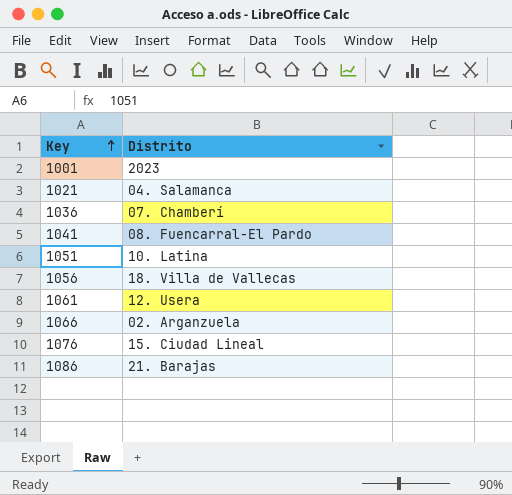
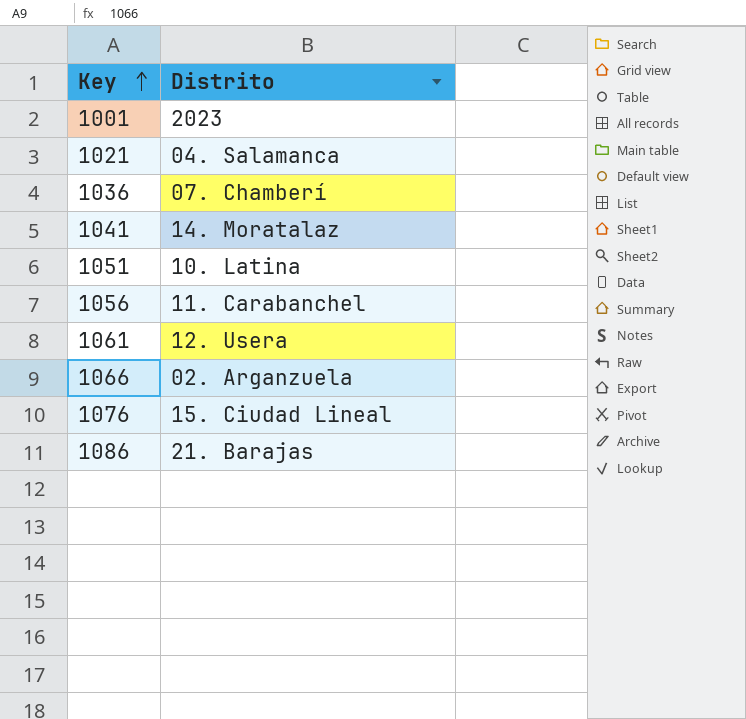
1041 | Distrito: 08. Fuencarral-El Pardo -> 14. Moratalaz
1056 | Distrito: 18. Villa de Vallecas -> 11. Carabanchel

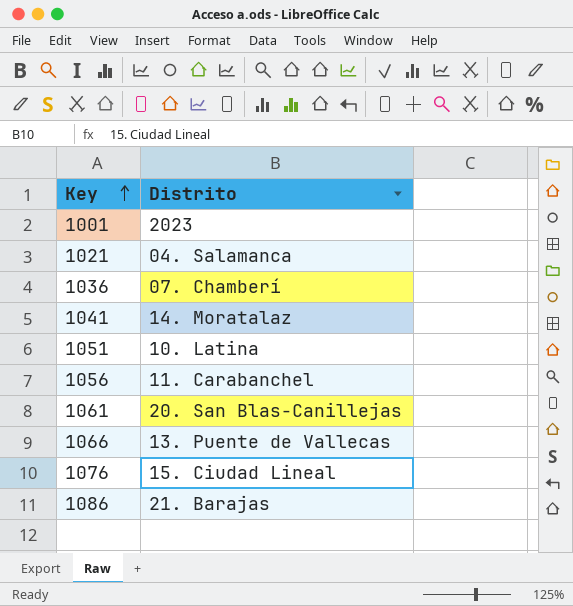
1061 | Distrito: 12. Usera -> 20. San Blas-Canillejas
1066 | Distrito: 02. Arganzuela -> 13. Puente de Vallecas

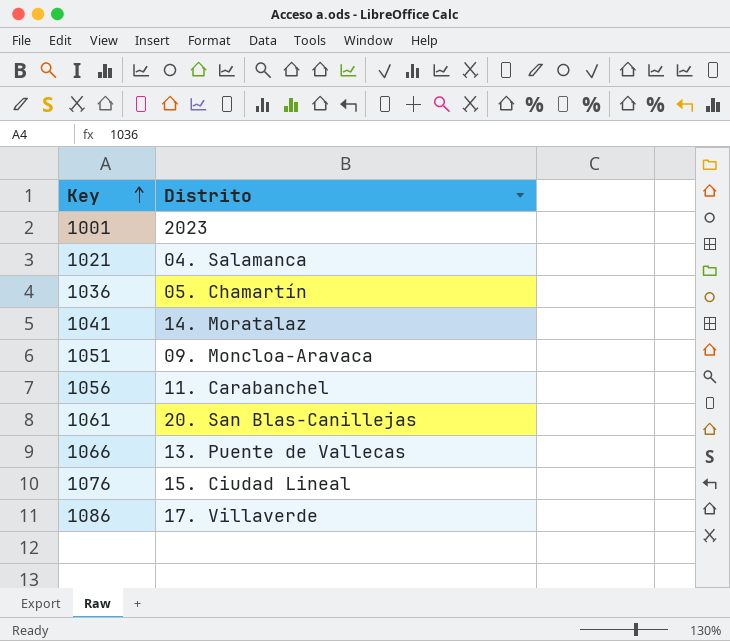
1036 | Distrito: 07. Chamberí -> 05. Chamartín
1051 | Distrito: 10. Latina -> 09. Moncloa-Aravaca
1086 | Distrito: 21. Barajas -> 17. Villaverde

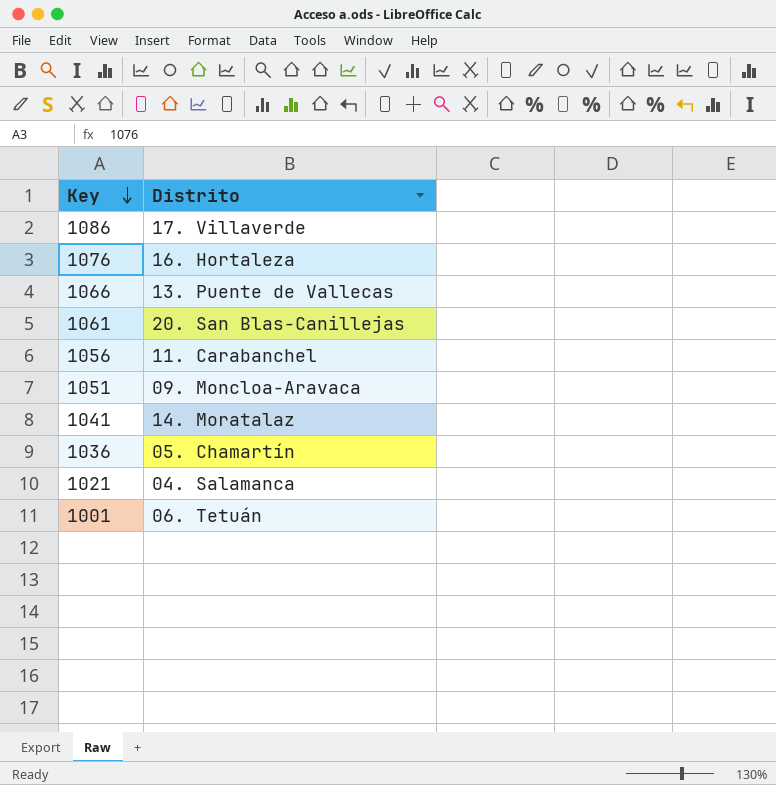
row order: Key ascending -> Key descending
1076 | Distrito: 15. Ciudad Lineal -> 16. Hortaleza
1001 | Distrito: 2023 -> 06. Tetuán

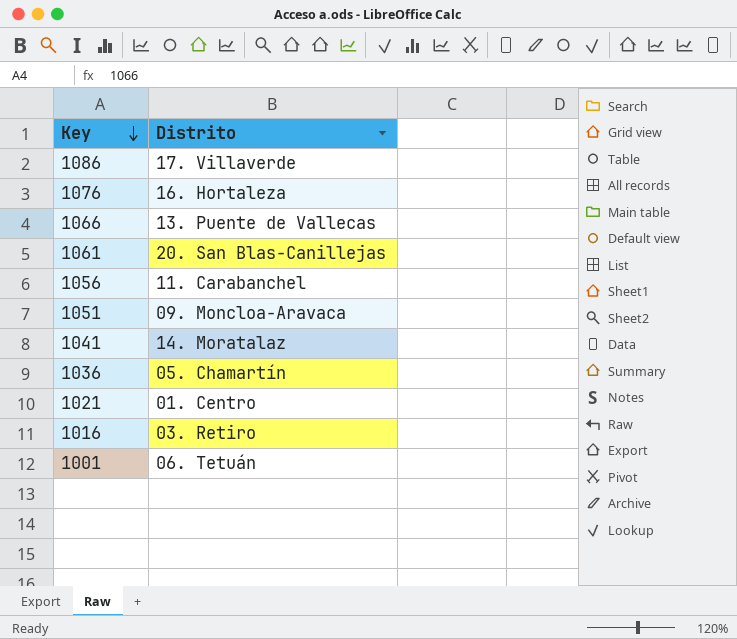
1021 | Distrito: 04. Salamanca -> 01. Centro
row 1016: none -> 03. Retiro

